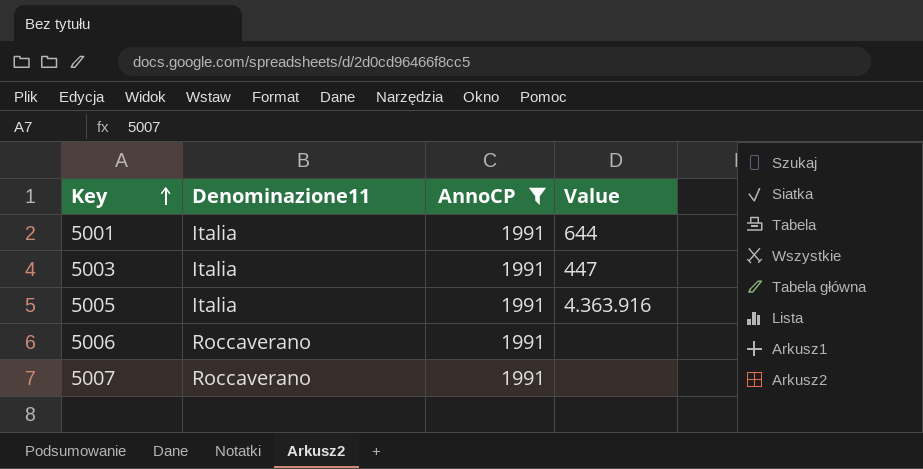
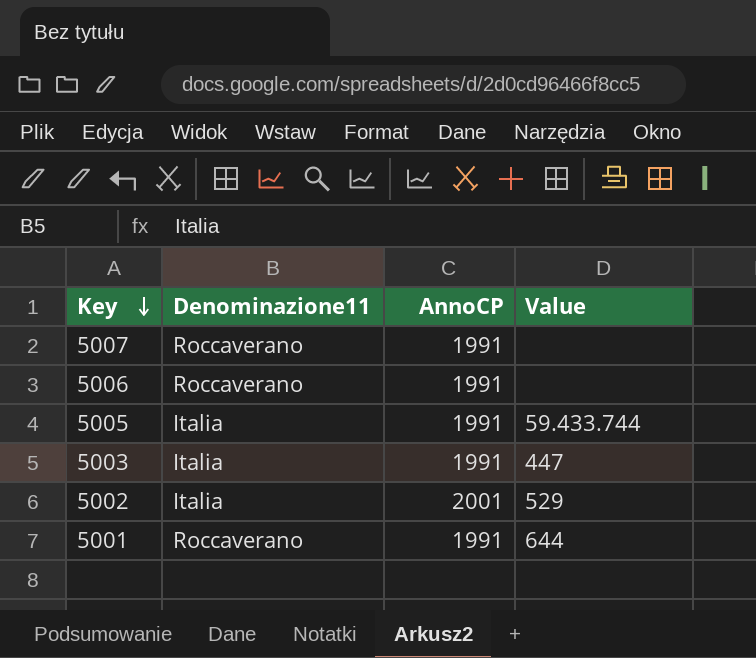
filter: AnnoCP = 1991 -> none
row order: Key ascending -> Key descending
5005 | Value: 4.363.916 -> 59.433.744
5001 | Denominazione11: Italia -> Roccaverano

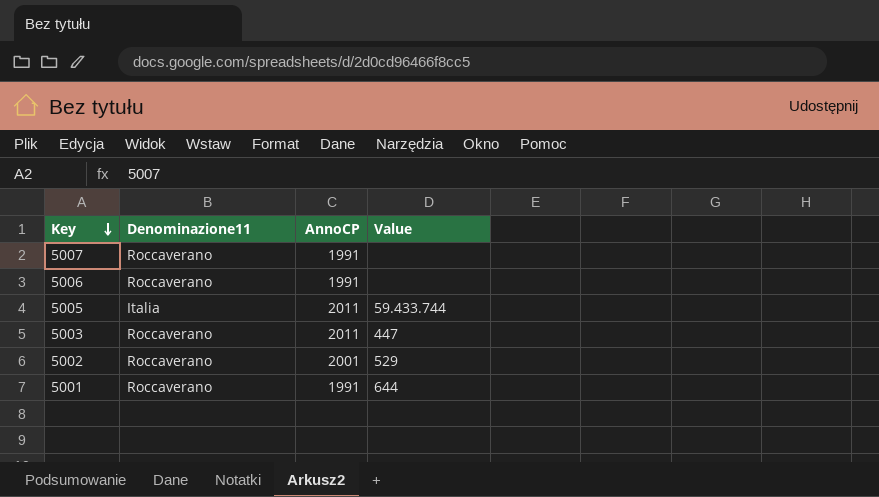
5005 | AnnoCP: 1991 -> 2011
5003 | Denominazione11: Italia -> Roccaverano
5003 | AnnoCP: 1991 -> 2011
5002 | Denominazione11: Italia -> Roccaverano

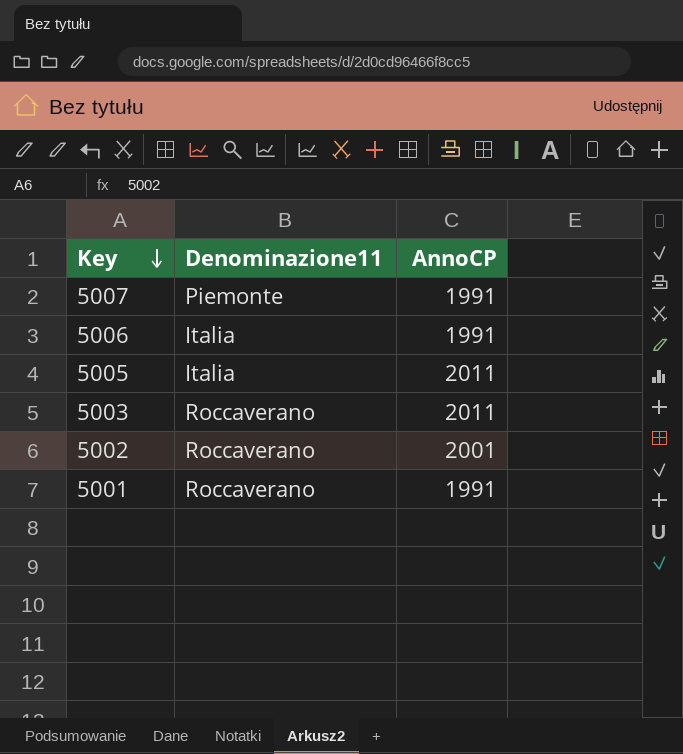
column Value | position: 4 -> none
5007 | Denominazione11: Roccaverano -> Piemonte
5006 | Denominazione11: Roccaverano -> Italia

